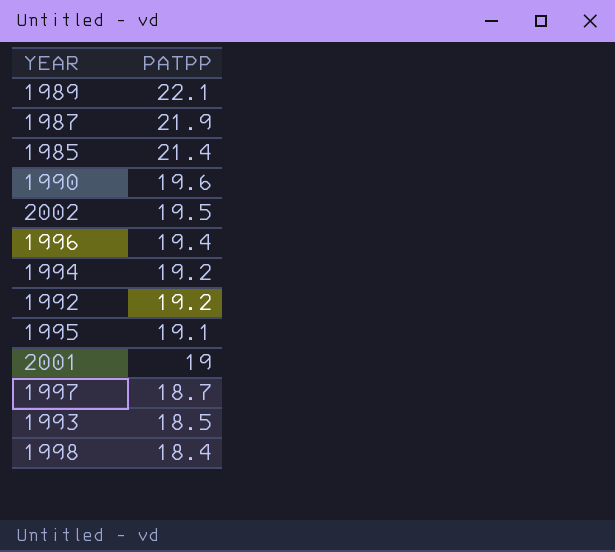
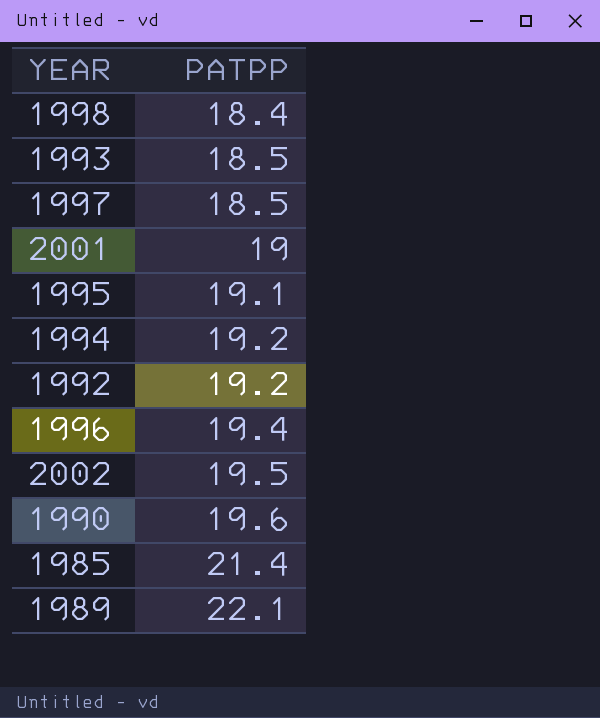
row order: PATPP descending -> PATPP ascending
row 1987: 21.9 -> none
1997 | PATPP: 18.7 -> 18.5

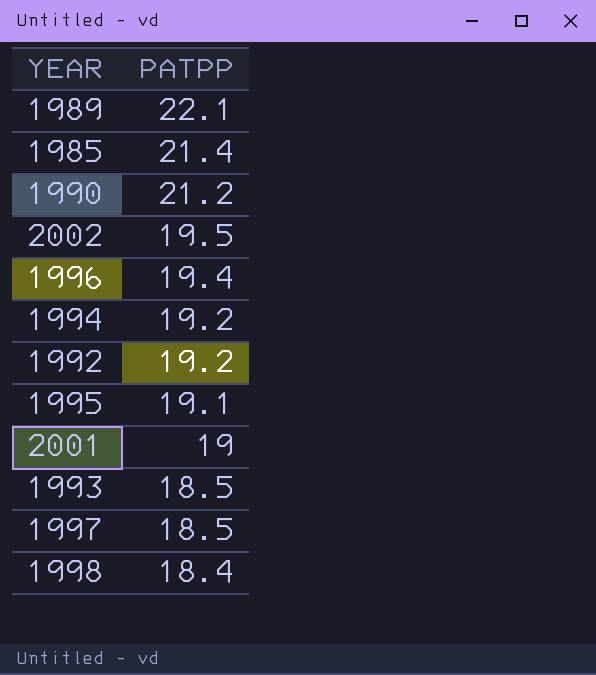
row order: PATPP ascending -> PATPP descending
1990 | PATPP: 19.6 -> 21.2

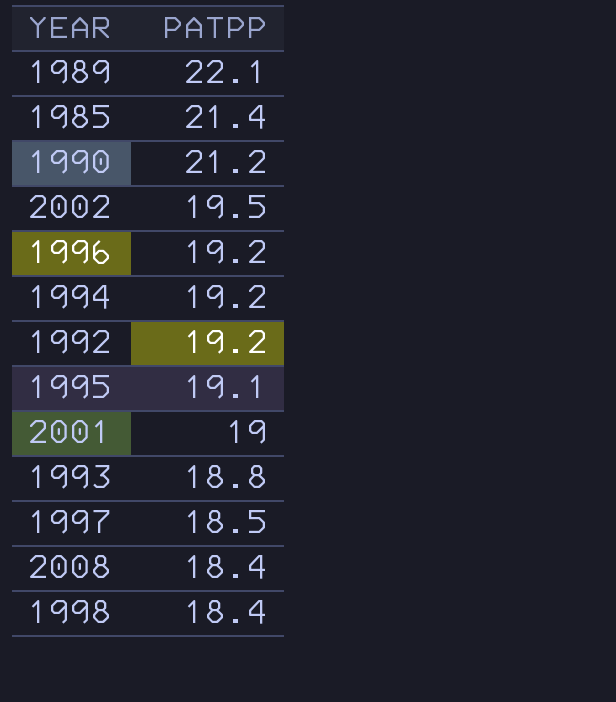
1996 | PATPP: 19.4 -> 19.2
1993 | PATPP: 18.5 -> 18.8
row 2008: none -> 18.4

